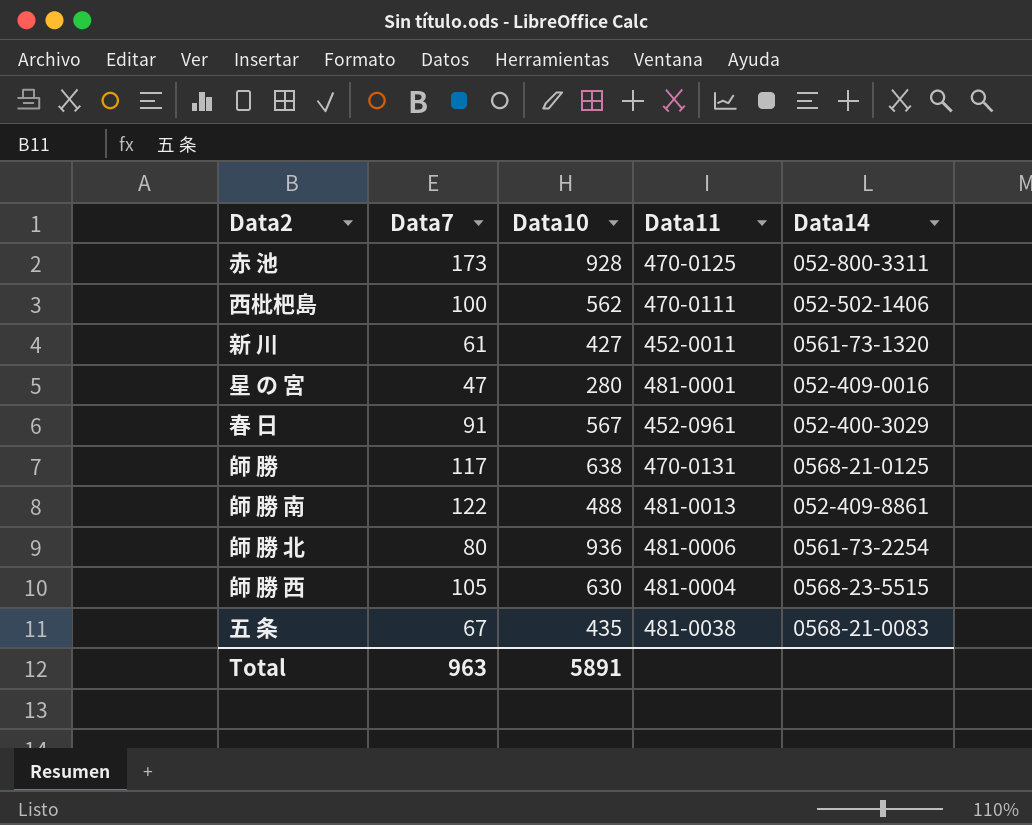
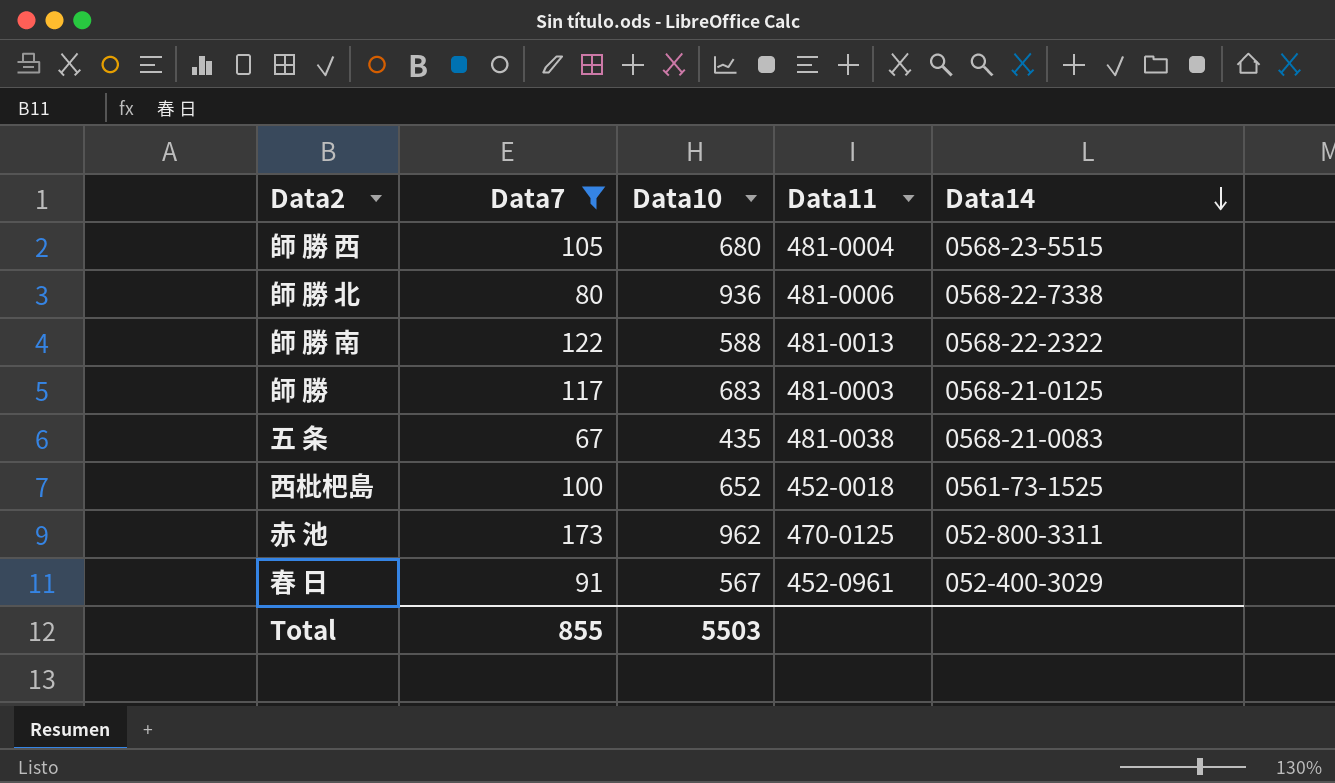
filter: none -> Data7 >= 67
row order: none -> Data14 descending
師 勝 西 | Data10: 630 -> 680
師 勝 北 | Data14: 0561-73-2254 -> 0568-22-7338
師 勝 南 | Data10: 488 -> 588
師 勝 南 | Data14: 052-409-8861 -> 0568-22-2322
師 勝 | Data10: 638 -> 683
師 勝 | Data11: 470-0131 -> 481-0003
西枇杷島 | Data10: 562 -> 652
西枇杷島 | Data11: 470-0111 -> 452-0018
西枇杷島 | Data14: 052-502-1406 -> 0561-73-1525
赤 池 | Data10: 928 -> 962
Total | Data7: 963 -> 855
Total | Data10: 5891 -> 5503

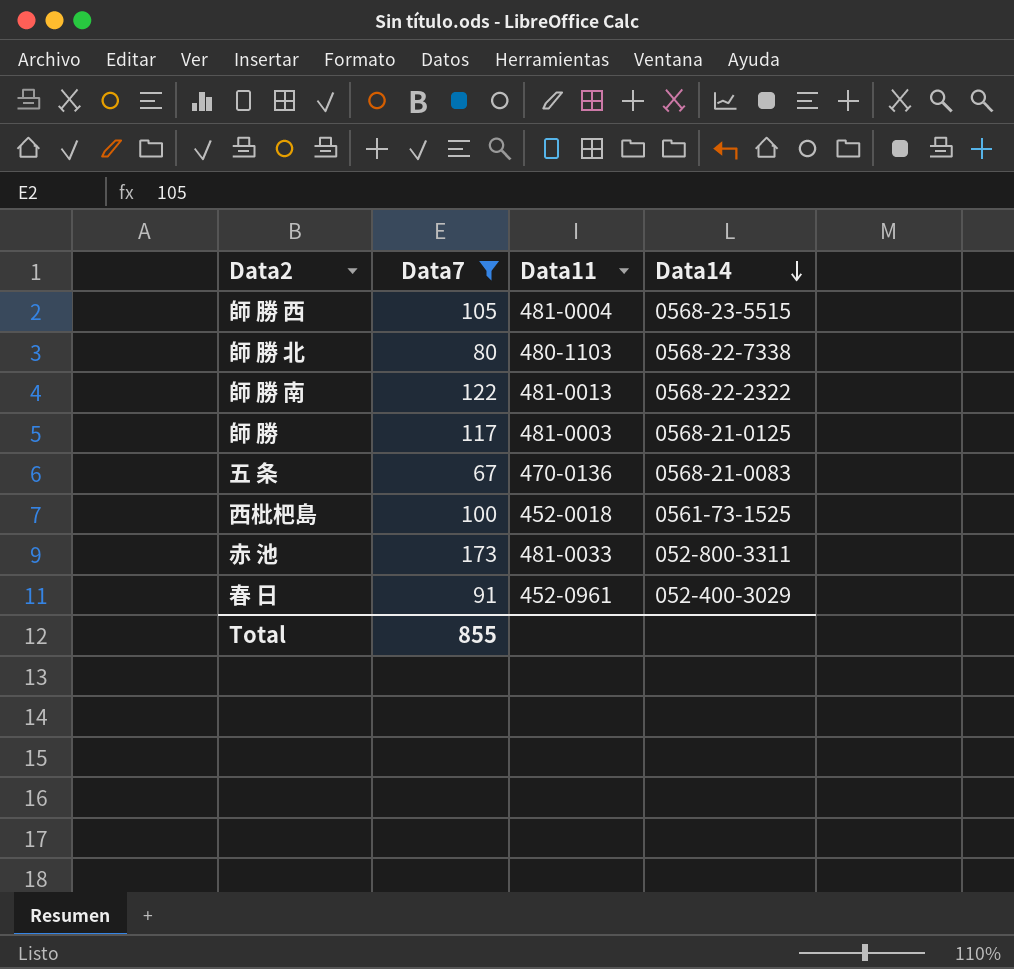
column Data10 | position: 3 -> none
師 勝 北 | Data11: 481-0006 -> 480-1103
五 条 | Data11: 481-0038 -> 470-0136
赤 池 | Data11: 470-0125 -> 481-0033

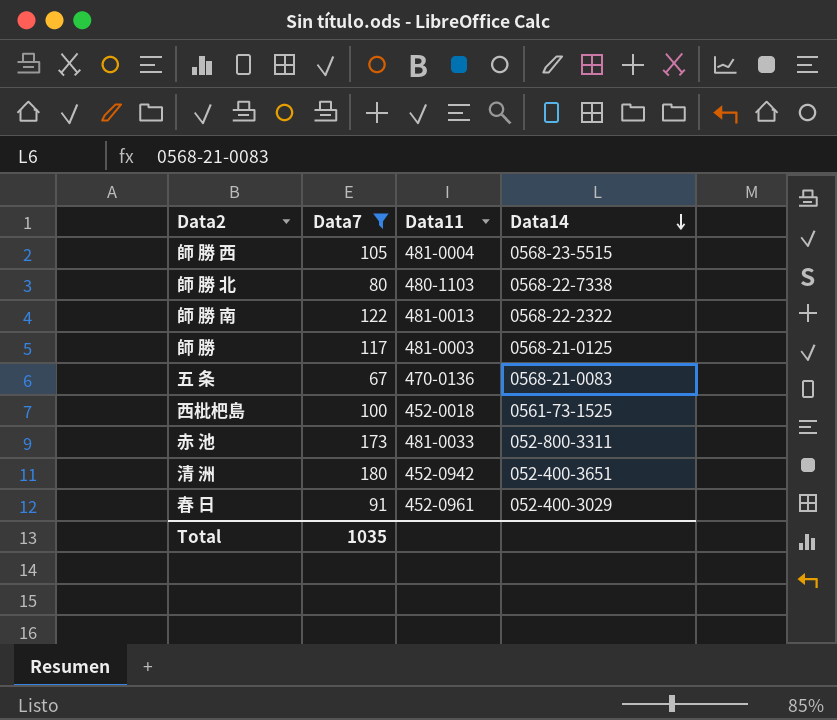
row 清 洲: none -> 180 | 452-0942 | 052-400-3651
Total | Data7: 855 -> 1035

